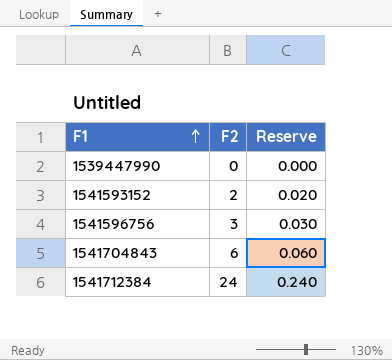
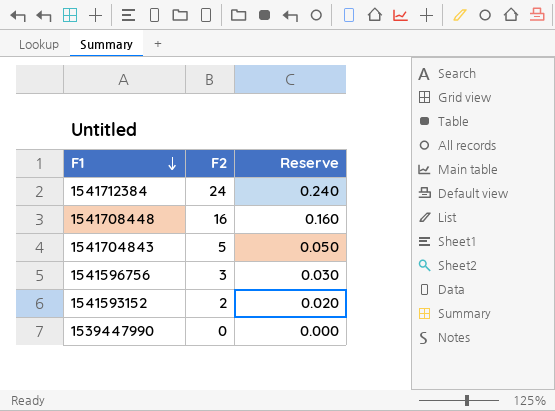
row order: F1 ascending -> F1 descending
row 1541708448: none -> 16 | 0.160
1541704843 | F2: 6 -> 5
1541704843 | Reserve: 0.060 -> 0.050

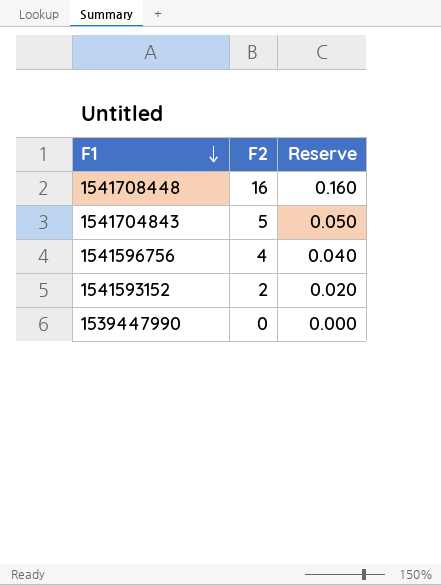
row 1541712384: 24 | 0.240 -> none
1541596756 | F2: 3 -> 4
1541596756 | Reserve: 0.030 -> 0.040

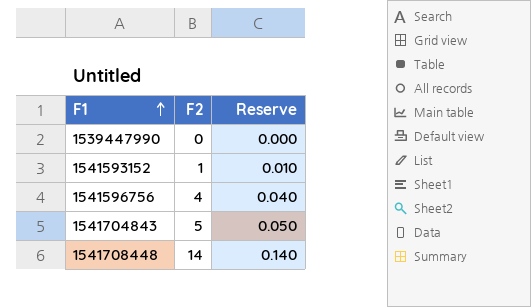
row order: F1 descending -> F1 ascending
1541593152 | F2: 2 -> 1
1541593152 | Reserve: 0.020 -> 0.010
1541708448 | F2: 16 -> 14
1541708448 | Reserve: 0.160 -> 0.140

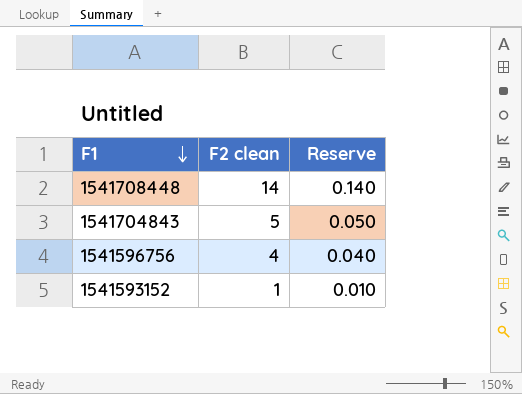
row order: F1 ascending -> F1 descending
column name: F2 -> F2 clean
row 1539447990: 0 | 0.000 -> none

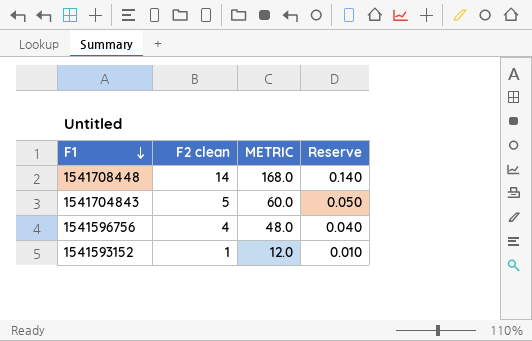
column METRIC | formula: none -> [F2 clean] * 12

